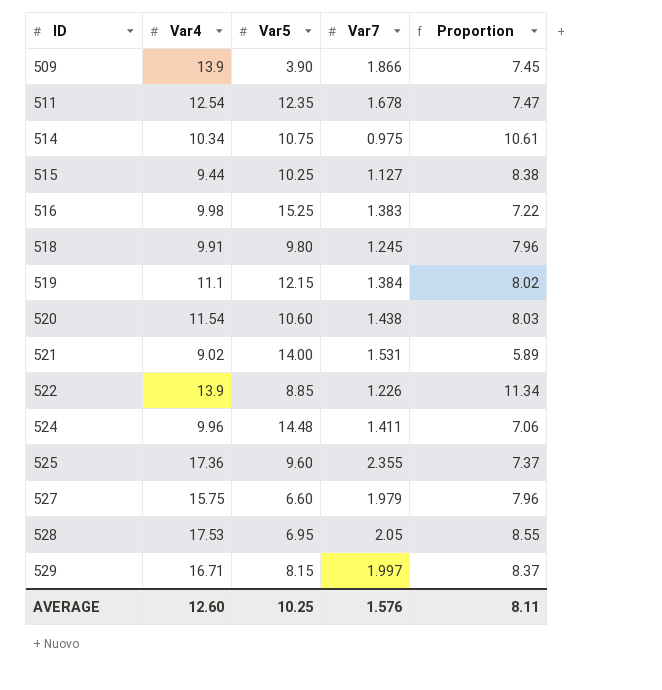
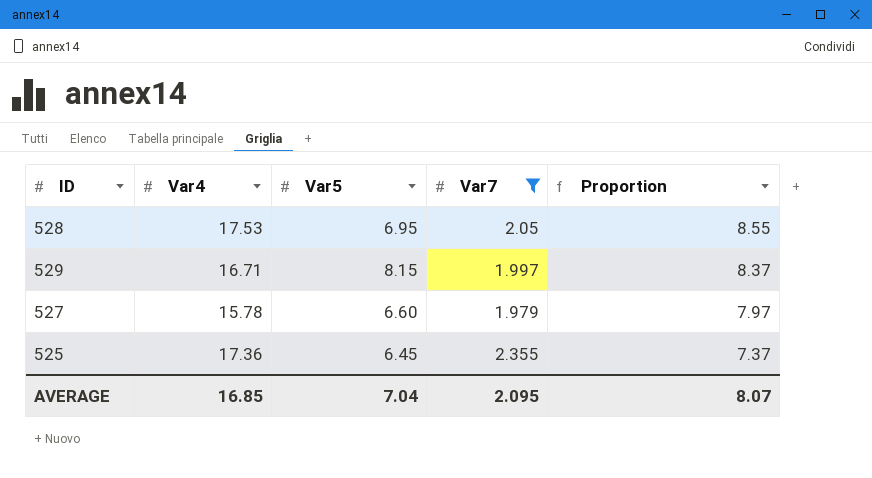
filter: none -> Var7 >= 1.979
row order: ID ascending -> Proportion descending
527 | Var4: 15.75 -> 15.78
527 | Proportion: 7.96 -> 7.97
525 | Var5: 9.60 -> 6.45
AVERAGE | Var4: 12.60 -> 16.85
AVERAGE | Var5: 10.25 -> 7.04
AVERAGE | Var7: 1.576 -> 2.095
AVERAGE | Proportion: 8.11 -> 8.07

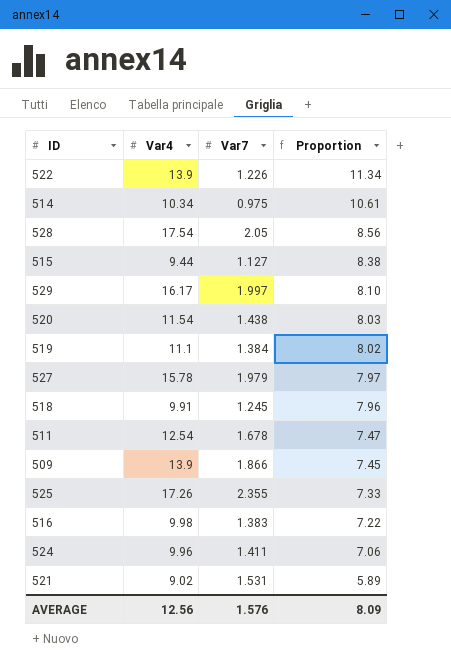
filter: Var7 >= 1.979 -> none
column Var5 | position: 3 -> none
528 | Var4: 17.53 -> 17.54
528 | Proportion: 8.55 -> 8.56
529 | Var4: 16.71 -> 16.17
529 | Proportion: 8.37 -> 8.10
525 | Var4: 17.36 -> 17.26
525 | Proportion: 7.37 -> 7.33
AVERAGE | Var4: 16.85 -> 12.56
AVERAGE | Var7: 2.095 -> 1.576
AVERAGE | Proportion: 8.07 -> 8.09

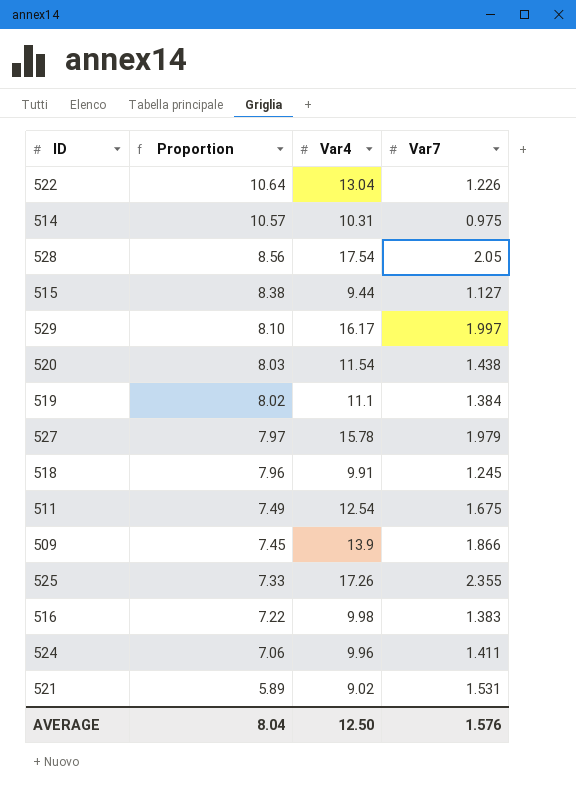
column Proportion | position: 4 -> 2
522 | Proportion: 11.34 -> 10.64
522 | Var4: 13.9 -> 13.04
514 | Proportion: 10.61 -> 10.57
514 | Var4: 10.34 -> 10.31
511 | Proportion: 7.47 -> 7.49
511 | Var7: 1.678 -> 1.675
AVERAGE | Proportion: 8.09 -> 8.04
AVERAGE | Var4: 12.56 -> 12.50

